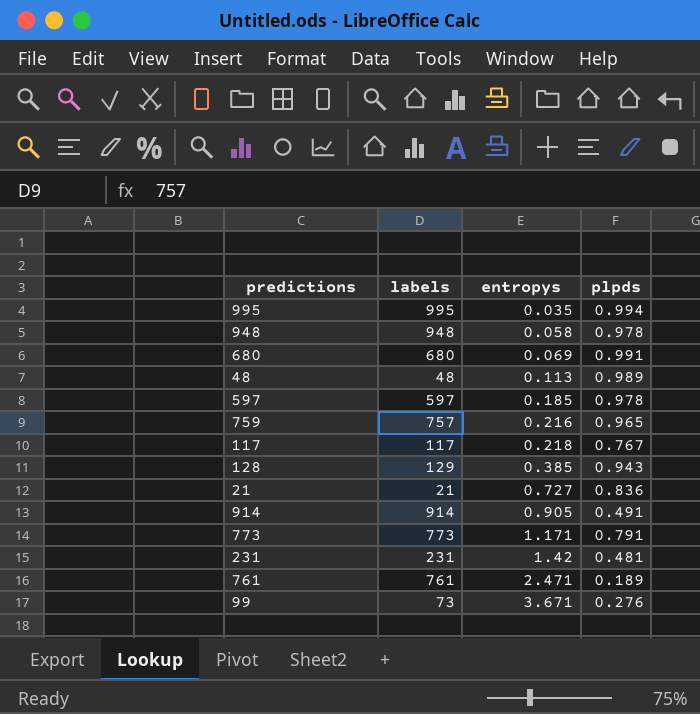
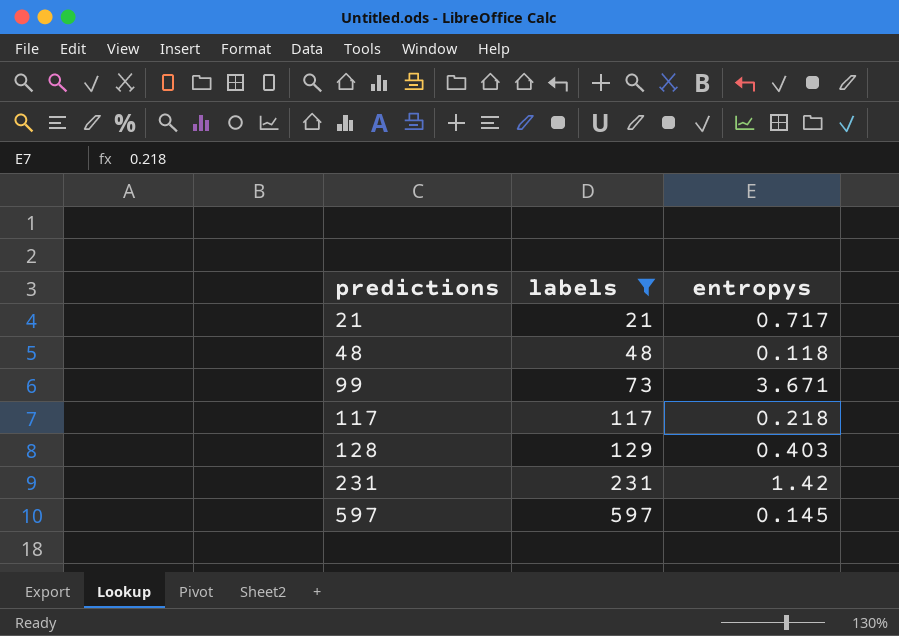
filter: none -> labels <= 597
row order: entropys ascending -> predictions ascending
column plpds | position: 4 -> none
21 | entropys: 0.727 -> 0.717
48 | entropys: 0.113 -> 0.118
128 | entropys: 0.385 -> 0.403
597 | entropys: 0.185 -> 0.145

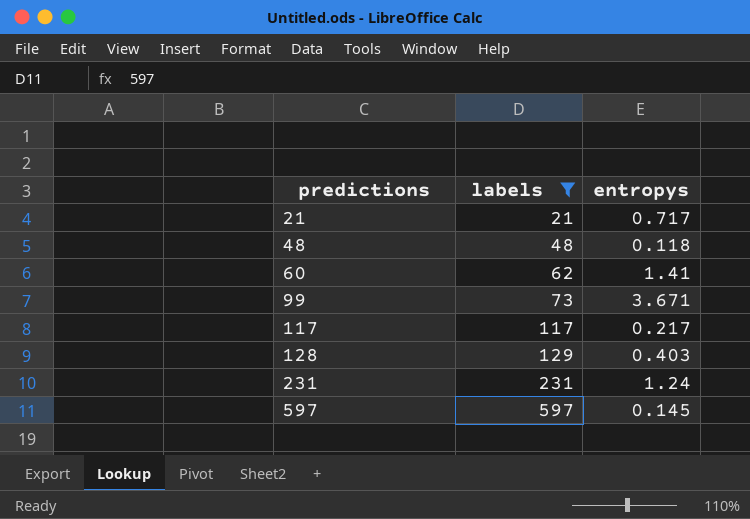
row 60: none -> 62 | 1.41
117 | entropys: 0.218 -> 0.217
231 | entropys: 1.42 -> 1.24

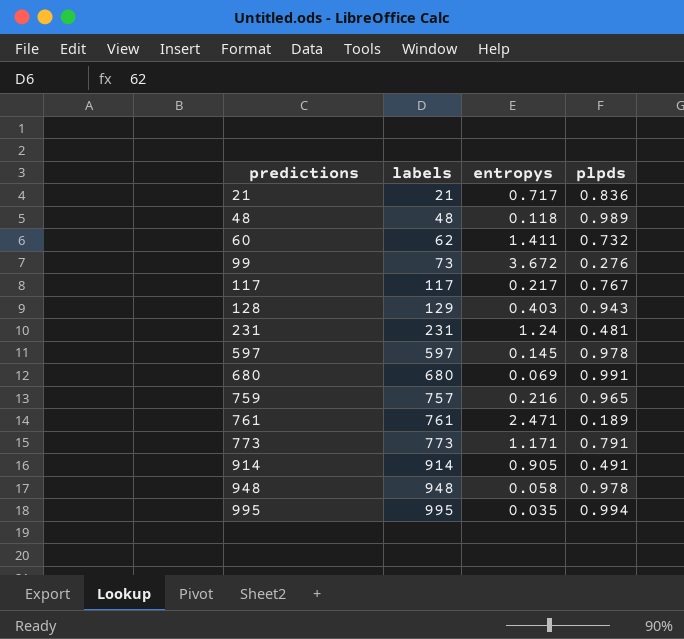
filter: labels <= 597 -> none
column plpds | position: none -> 4
60 | entropys: 1.41 -> 1.411
99 | entropys: 3.671 -> 3.672

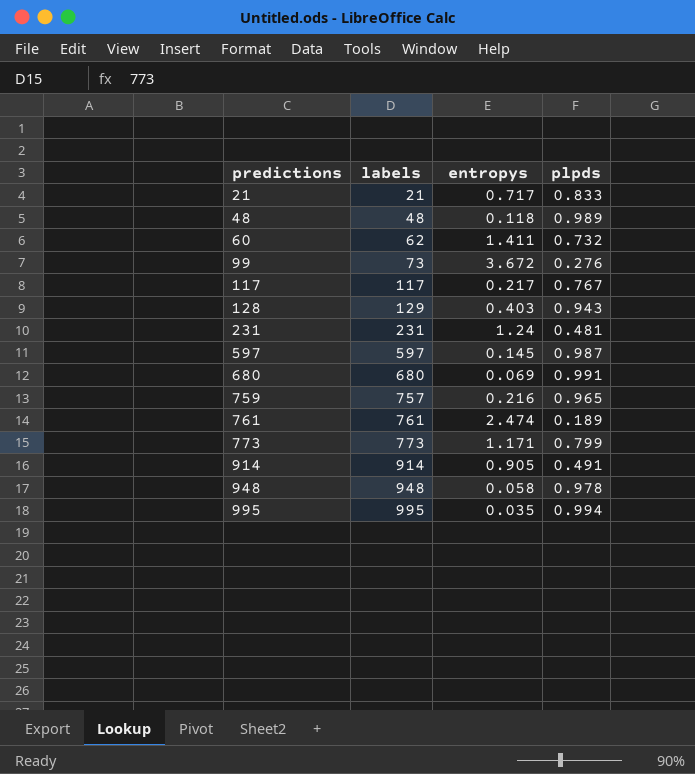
21 | plpds: 0.836 -> 0.833
597 | plpds: 0.978 -> 0.987
761 | entropys: 2.471 -> 2.474
773 | plpds: 0.791 -> 0.799

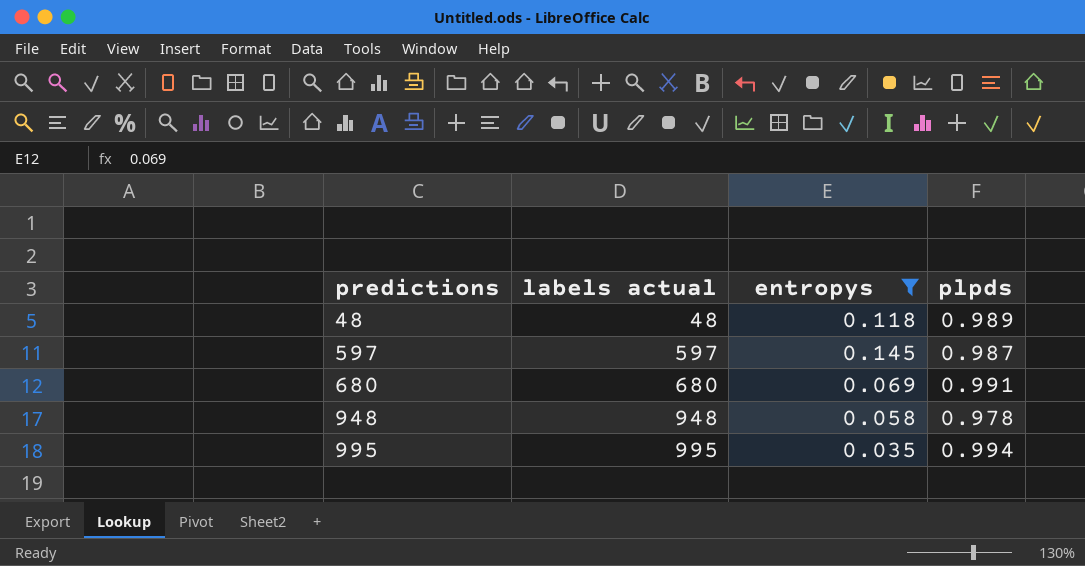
filter: none -> entropys <= 0.145
column name: labels -> labels actual

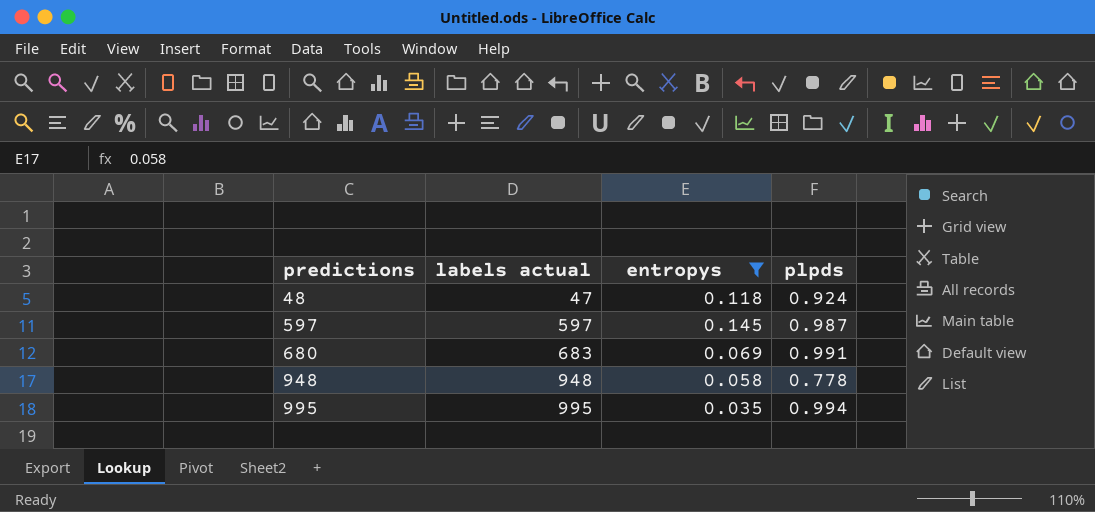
48 | labels actual: 48 -> 47
48 | plpds: 0.989 -> 0.924
680 | labels actual: 680 -> 683
948 | plpds: 0.978 -> 0.778

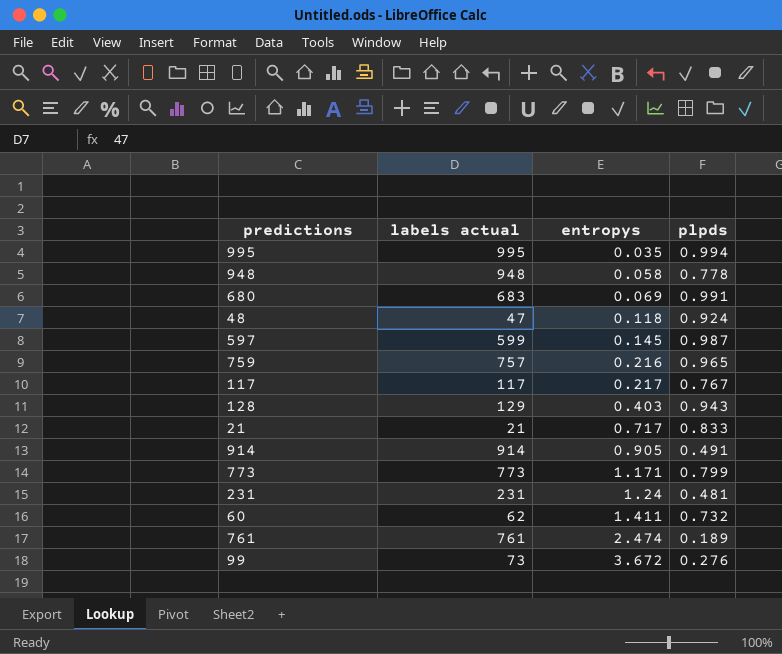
filter: entropys <= 0.145 -> none
row order: predictions ascending -> entropys ascending
597 | labels actual: 597 -> 599

